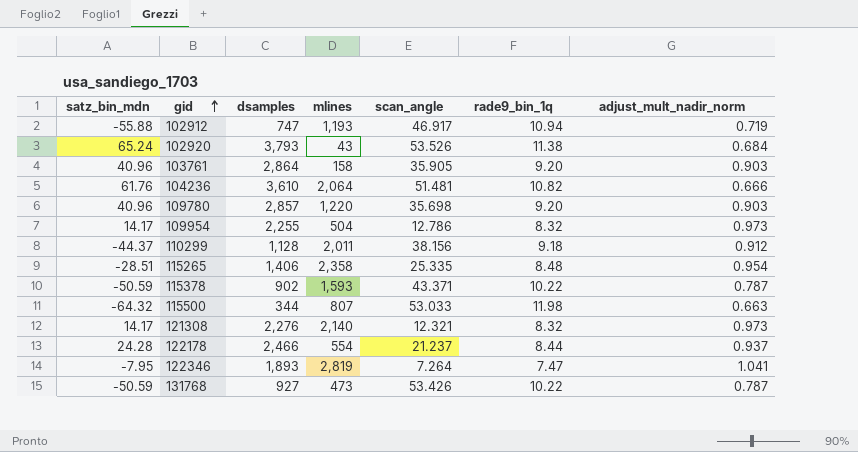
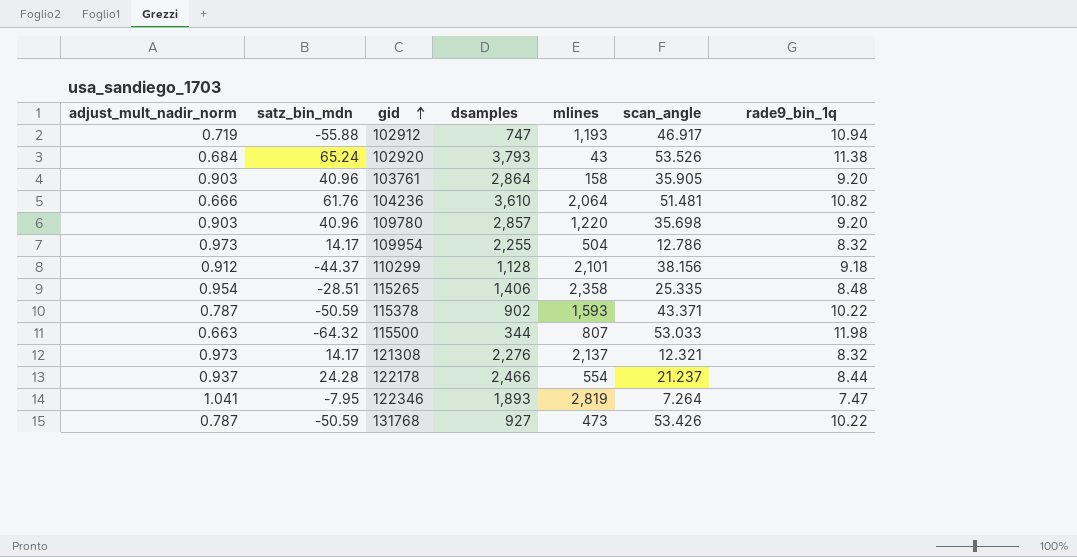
column adjust_mult_nadir_norm | position: 7 -> 1
110299 | mlines: 2,011 -> 2,101
121308 | mlines: 2,140 -> 2,137

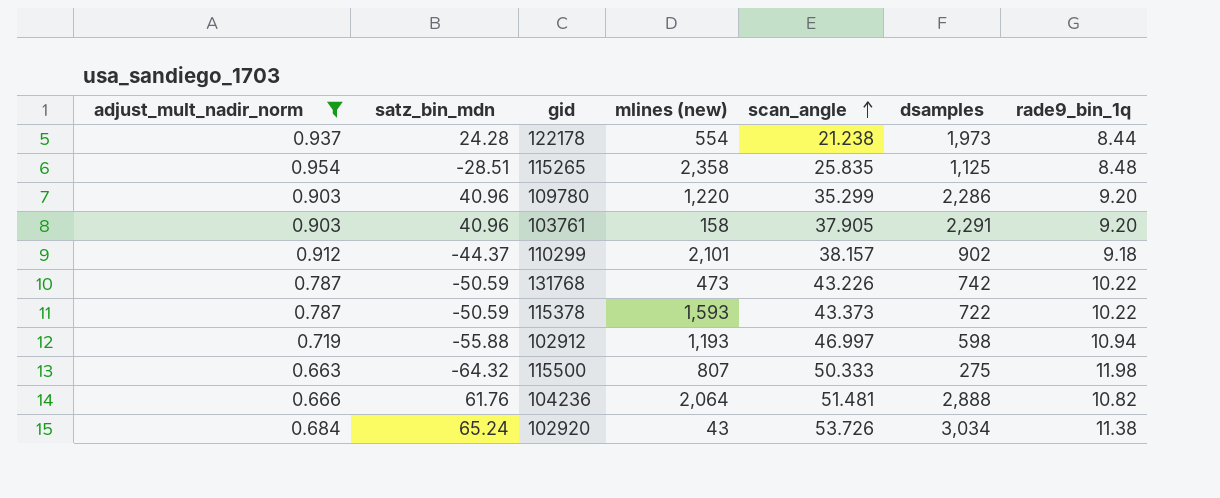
filter: none -> adjust_mult_nadir_norm <= 0.954
row order: gid ascending -> scan_angle ascending
column name: mlines -> mlines (new)
column dsamples | position: 4 -> 6
122178 | scan_angle: 21.237 -> 21.238
122178 | dsamples: 2,466 -> 1,973
115265 | scan_angle: 25.335 -> 25.835
115265 | dsamples: 1,406 -> 1,125
109780 | scan_angle: 35.698 -> 35.299
109780 | dsamples: 2,857 -> 2,286
103761 | scan_angle: 35.905 -> 37.905
103761 | dsamples: 2,864 -> 2,291
110299 | scan_angle: 38.156 -> 38.157
110299 | dsamples: 1,128 -> 902
131768 | scan_angle: 53.426 -> 43.226
131768 | dsamples: 927 -> 742
115378 | scan_angle: 43.371 -> 43.373
115378 | dsamples: 902 -> 722
102912 | scan_angle: 46.917 -> 46.997
102912 | dsamples: 747 -> 598
115500 | scan_angle: 53.033 -> 50.333
115500 | dsamples: 344 -> 275
104236 | dsamples: 3,610 -> 2,888
102920 | scan_angle: 53.526 -> 53.726
102920 | dsamples: 3,793 -> 3,034

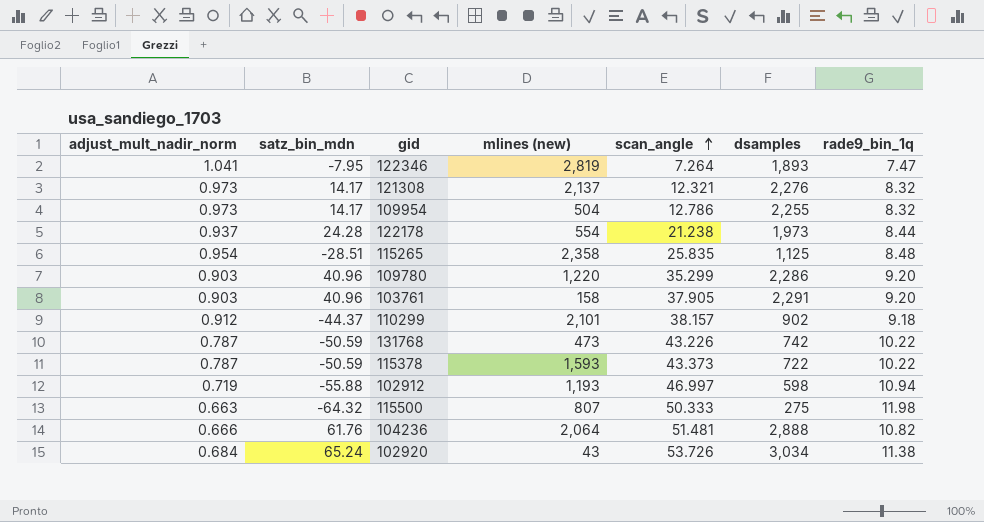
filter: adjust_mult_nadir_norm <= 0.954 -> none

